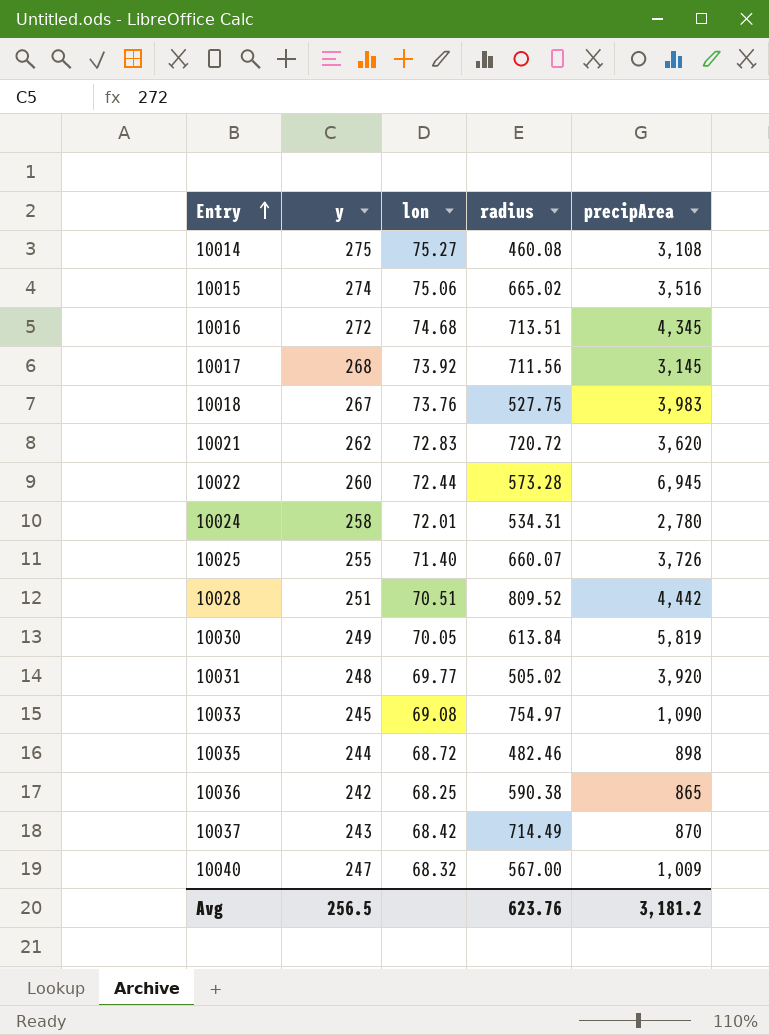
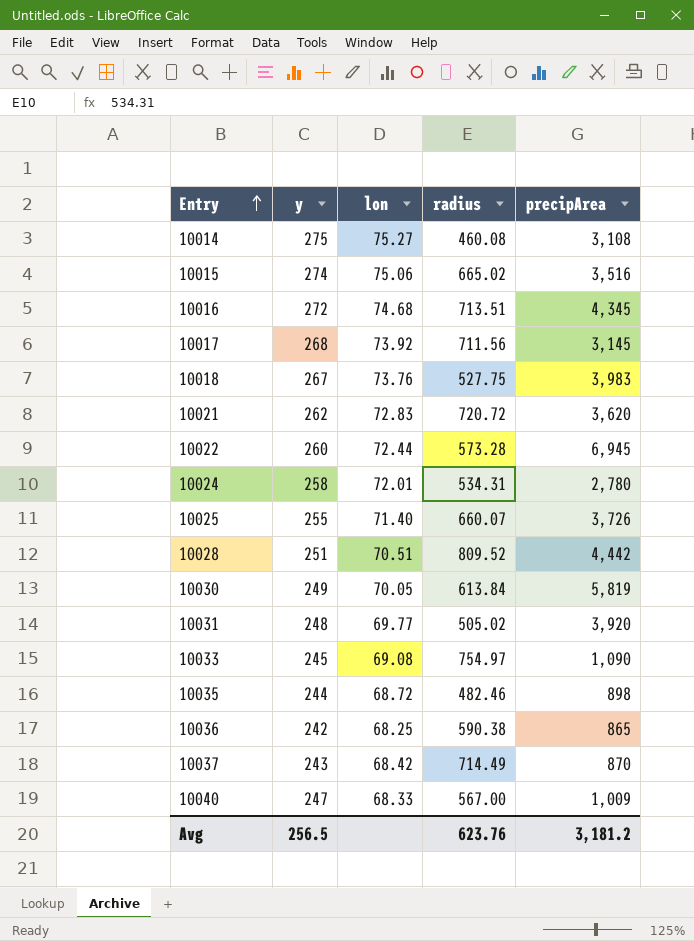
10040 | lon: 68.32 -> 68.33

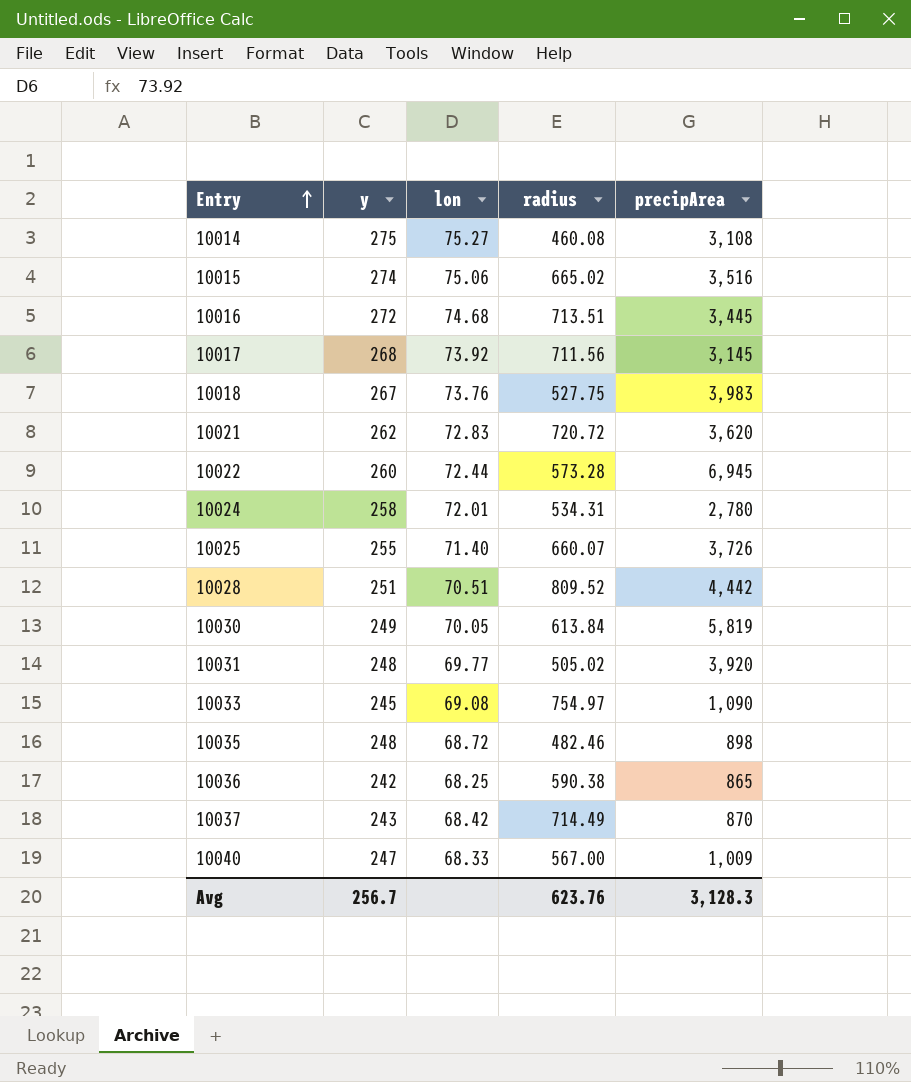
10016 | precipArea: 4,345 -> 3,445
10035 | y: 244 -> 248
Avg | y: 256.5 -> 256.7
Avg | precipArea: 3,181.2 -> 3,128.3

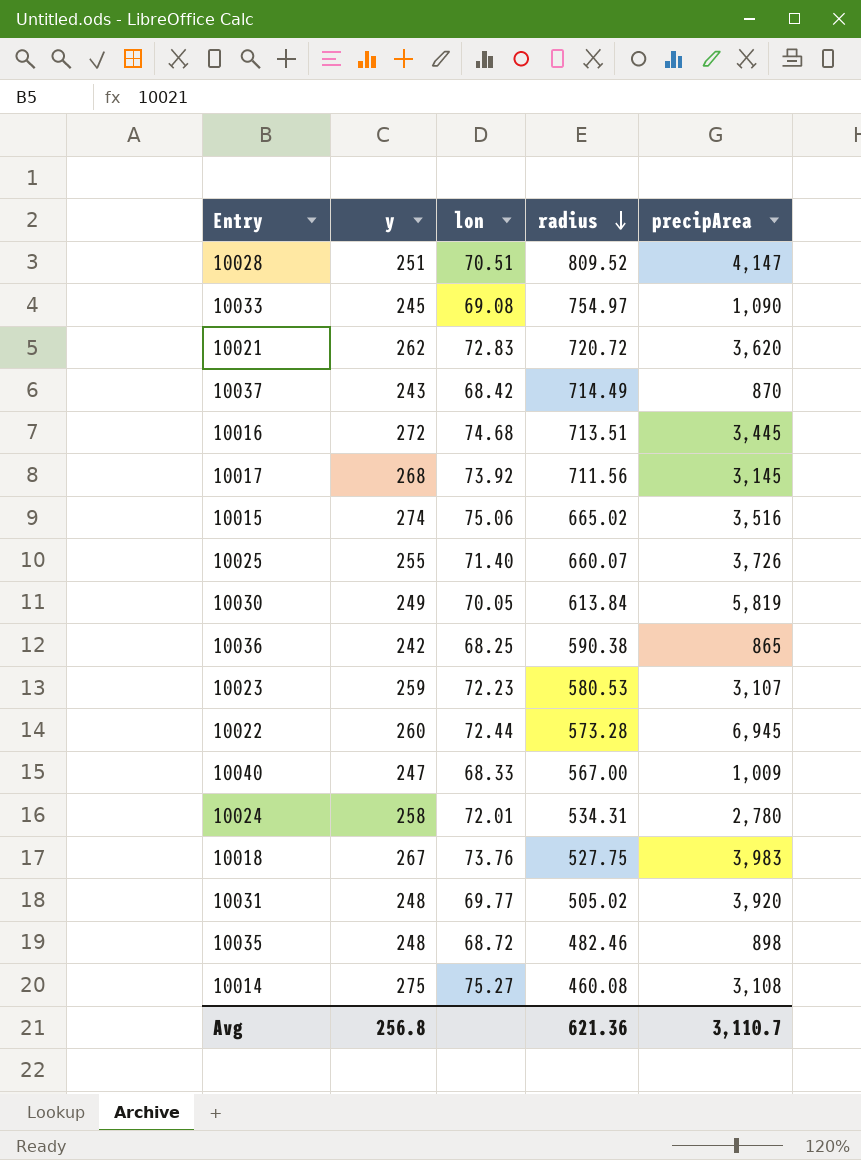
row order: Entry ascending -> radius descending
10028 | precipArea: 4,442 -> 4,147
row 10023: none -> 259 | 72.23 | 580.53 | 3,107
Avg | y: 256.7 -> 256.8
Avg | radius: 623.76 -> 621.36
Avg | precipArea: 3,128.3 -> 3,110.7

